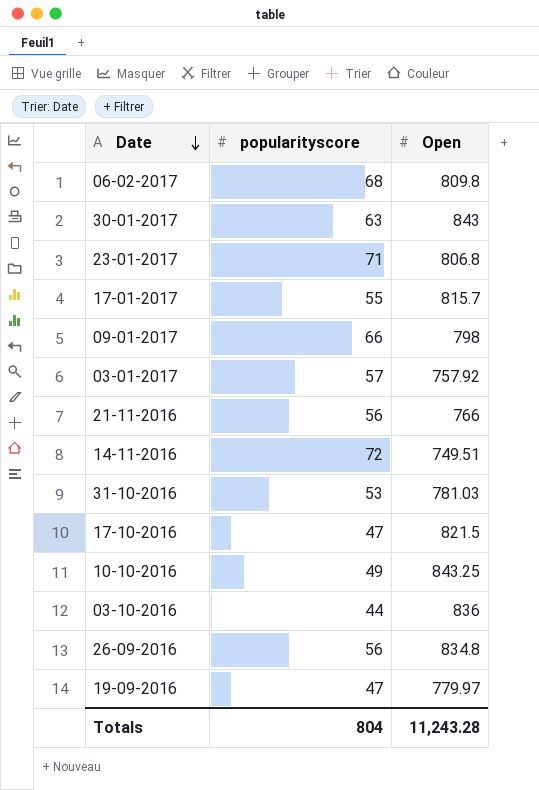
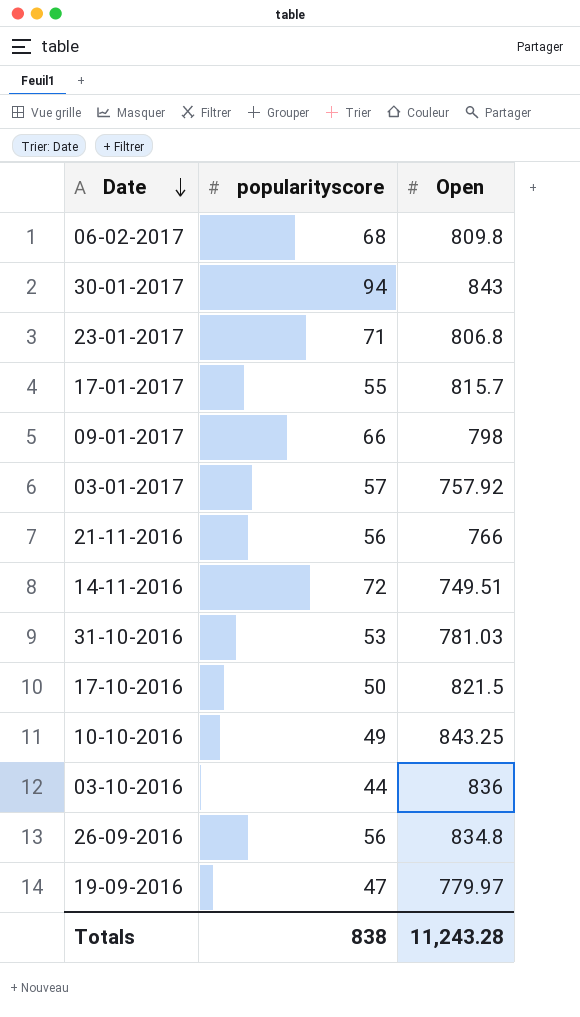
30-01-2017 | popularityscore: 63 -> 94
17-10-2016 | popularityscore: 47 -> 50
Totals | popularityscore: 804 -> 838

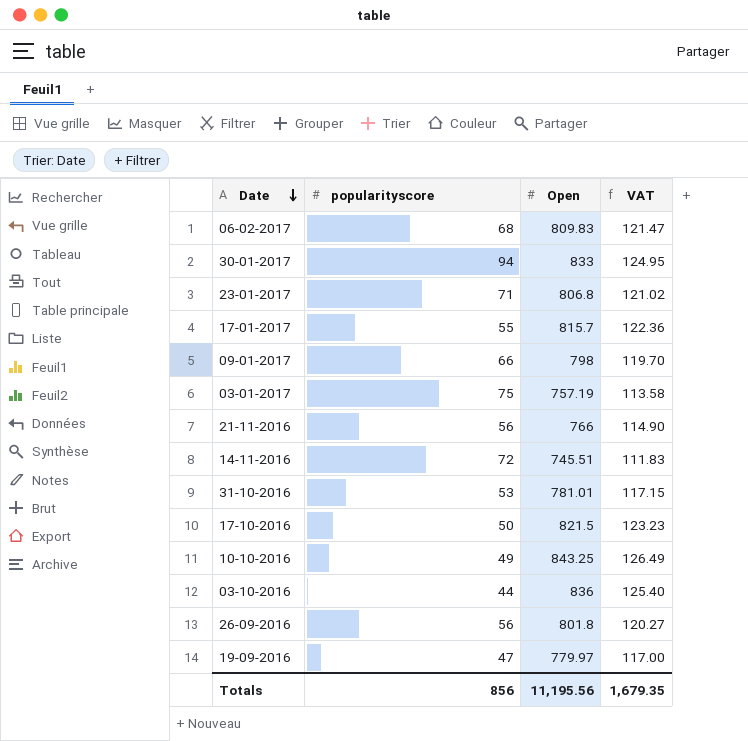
column VAT | formula: none -> [Open] * 0.15
06-02-2017 | Open: 809.8 -> 809.83
30-01-2017 | Open: 843 -> 833
03-01-2017 | popularityscore: 57 -> 75
03-01-2017 | Open: 757.92 -> 757.19
14-11-2016 | Open: 749.51 -> 745.51
31-10-2016 | Open: 781.03 -> 781.01
26-09-2016 | Open: 834.8 -> 801.8
Totals | popularityscore: 838 -> 856
Totals | Open: 11,243.28 -> 11,195.56

